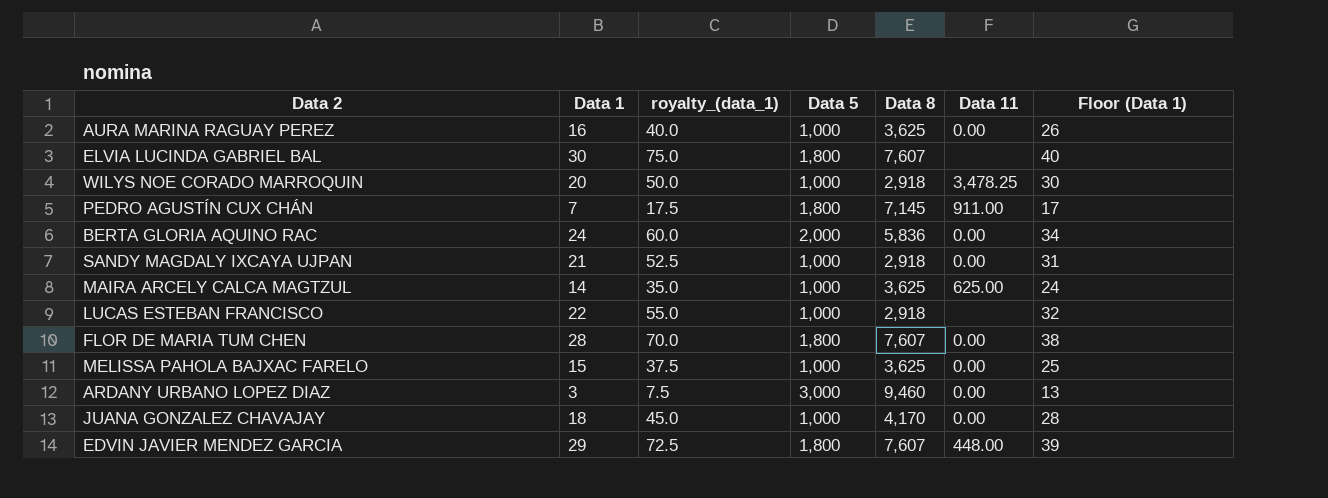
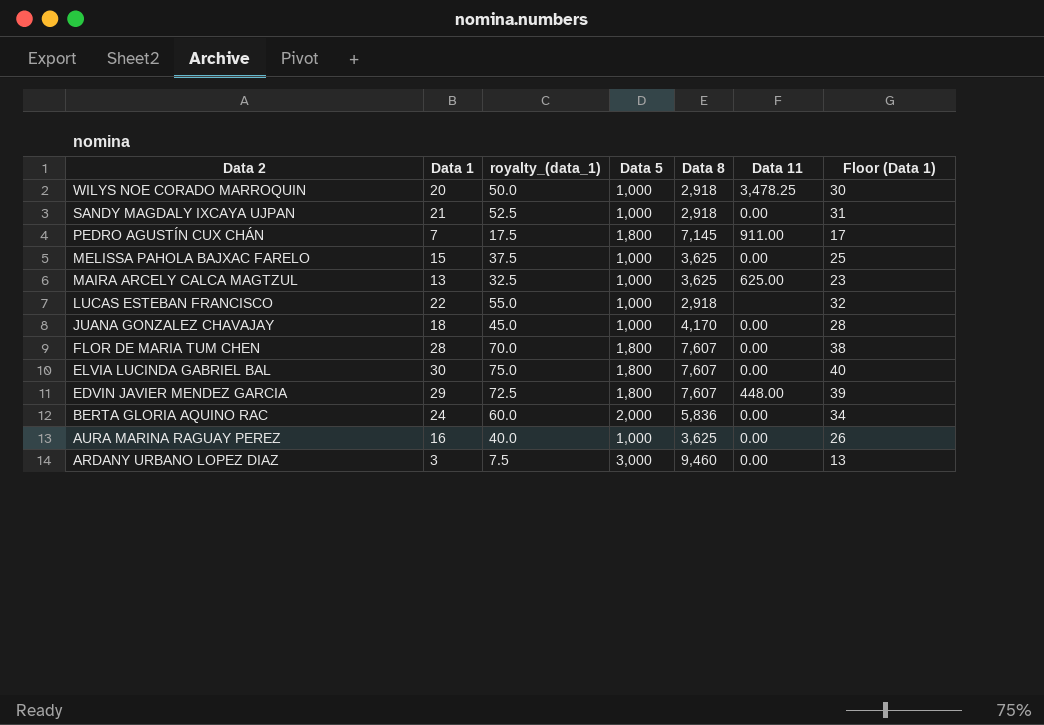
row order: none -> Data 2 descending
MAIRA ARCELY CALCA MAGTZUL | Data 1: 14 -> 13
MAIRA ARCELY CALCA MAGTZUL | royalty_(data_1): 35.0 -> 32.5
MAIRA ARCELY CALCA MAGTZUL | Floor (Data 1): 24 -> 23
ELVIA LUCINDA GABRIEL BAL | Data 11: none -> 0.00

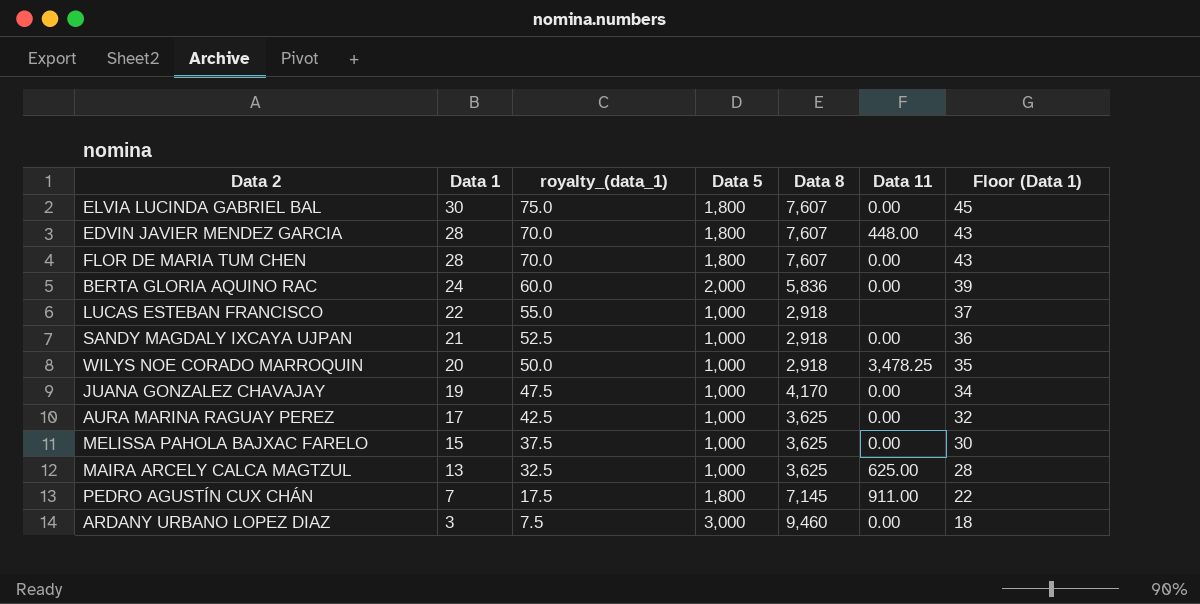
row order: Data 2 descending -> Data 1 descending
column Floor (Data 1) | formula: [Data 1] + 10 -> [Data 1] + 15
EDVIN JAVIER MENDEZ GARCIA | Data 1: 29 -> 28
EDVIN JAVIER MENDEZ GARCIA | royalty_(data_1): 72.5 -> 70.0
JUANA GONZALEZ CHAVAJAY | Data 1: 18 -> 19
JUANA GONZALEZ CHAVAJAY | royalty_(data_1): 45.0 -> 47.5
AURA MARINA RAGUAY PEREZ | Data 1: 16 -> 17
AURA MARINA RAGUAY PEREZ | royalty_(data_1): 40.0 -> 42.5

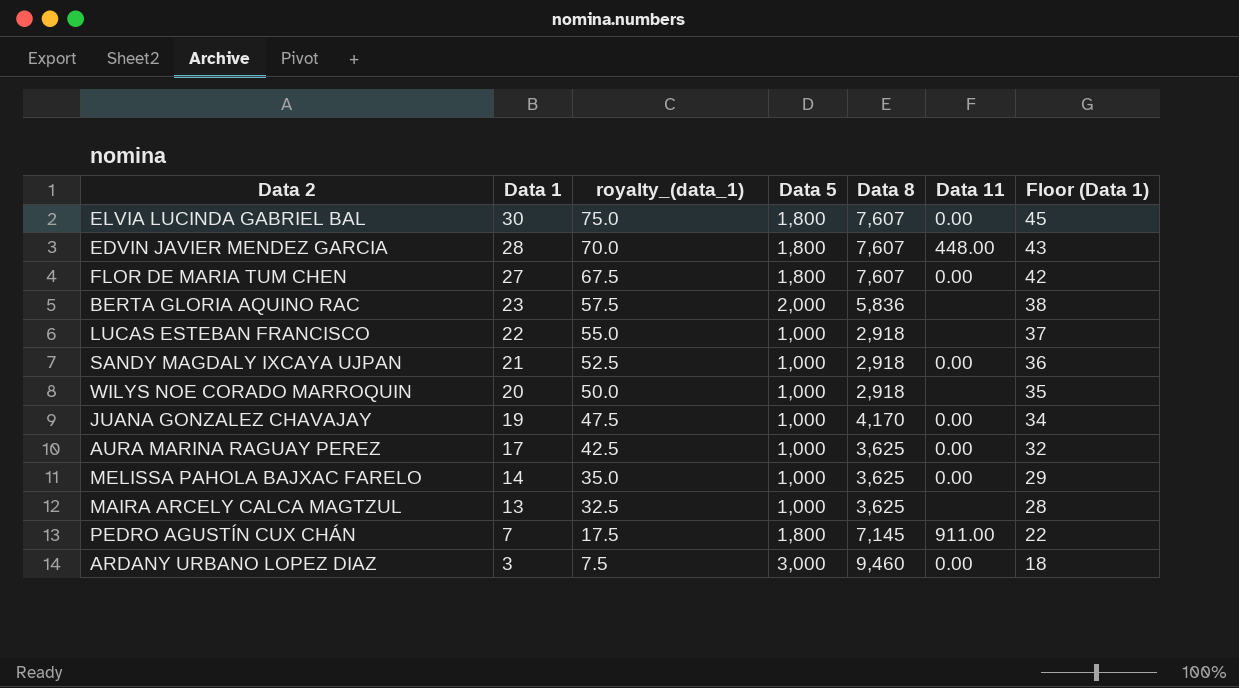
FLOR DE MARIA TUM CHEN | Data 1: 28 -> 27
FLOR DE MARIA TUM CHEN | royalty_(data_1): 70.0 -> 67.5
FLOR DE MARIA TUM CHEN | Floor (Data 1): 43 -> 42
BERTA GLORIA AQUINO RAC | Data 1: 24 -> 23
BERTA GLORIA AQUINO RAC | royalty_(data_1): 60.0 -> 57.5
BERTA GLORIA AQUINO RAC | Data 11: 0.00 -> none
BERTA GLORIA AQUINO RAC | Floor (Data 1): 39 -> 38
WILYS NOE CORADO MARROQUIN | Data 11: 3,478.25 -> none
MELISSA PAHOLA BAJXAC FARELO | Data 1: 15 -> 14
MELISSA PAHOLA BAJXAC FARELO | royalty_(data_1): 37.5 -> 35.0
MELISSA PAHOLA BAJXAC FARELO | Floor (Data 1): 30 -> 29
MAIRA ARCELY CALCA MAGTZUL | Data 11: 625.00 -> none

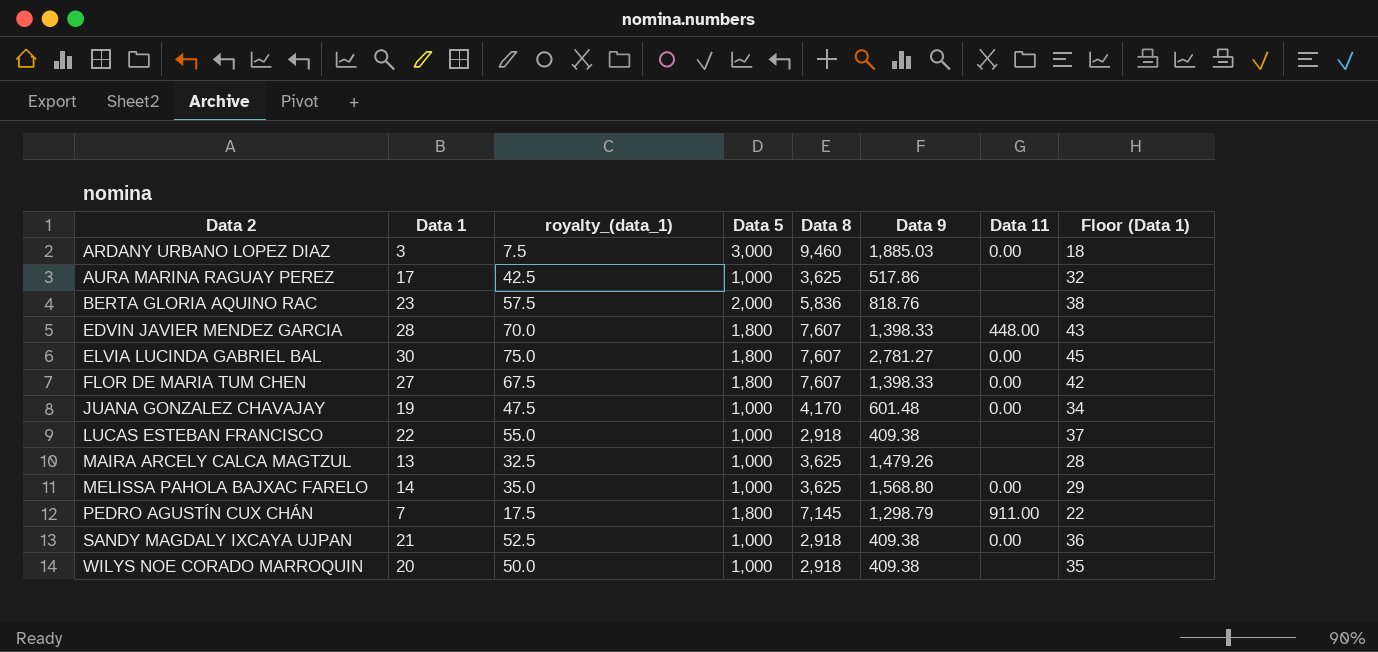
row order: Data 1 descending -> Data 2 ascending
column Data 9 | position: none -> 6
AURA MARINA RAGUAY PEREZ | Data 11: 0.00 -> none

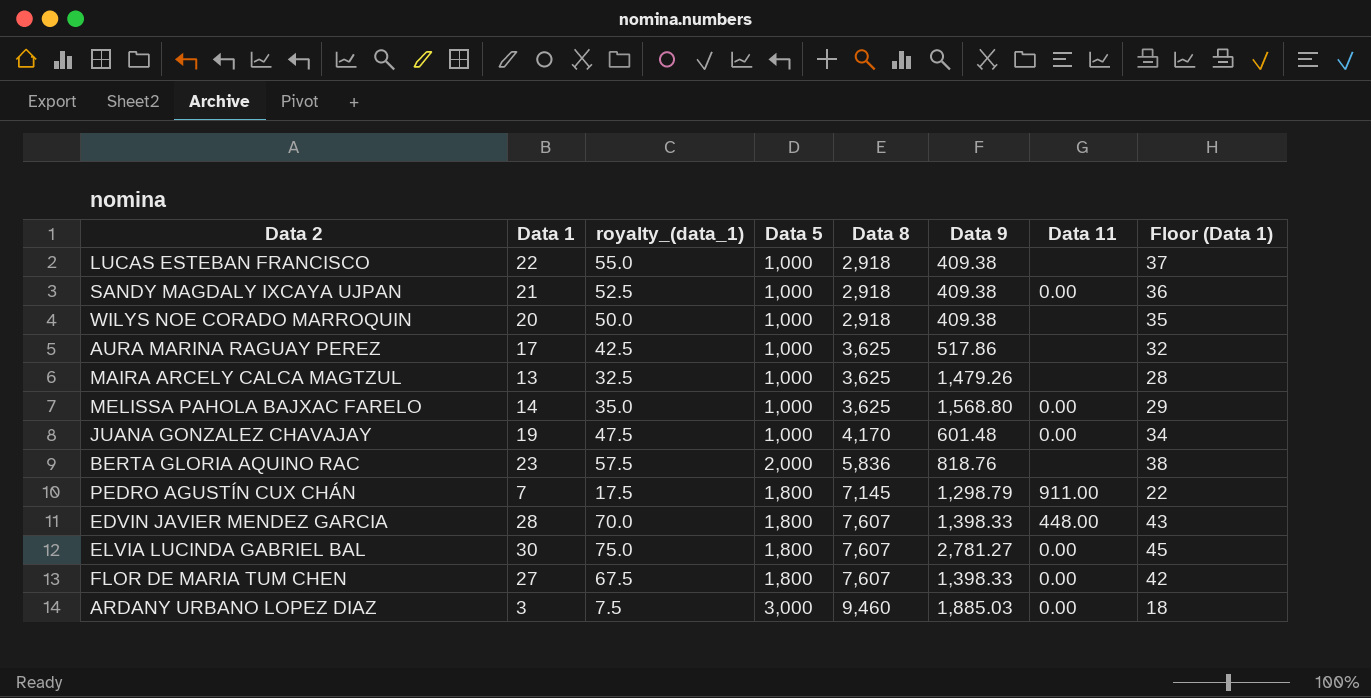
row order: Data 2 ascending -> Data 8 ascending

